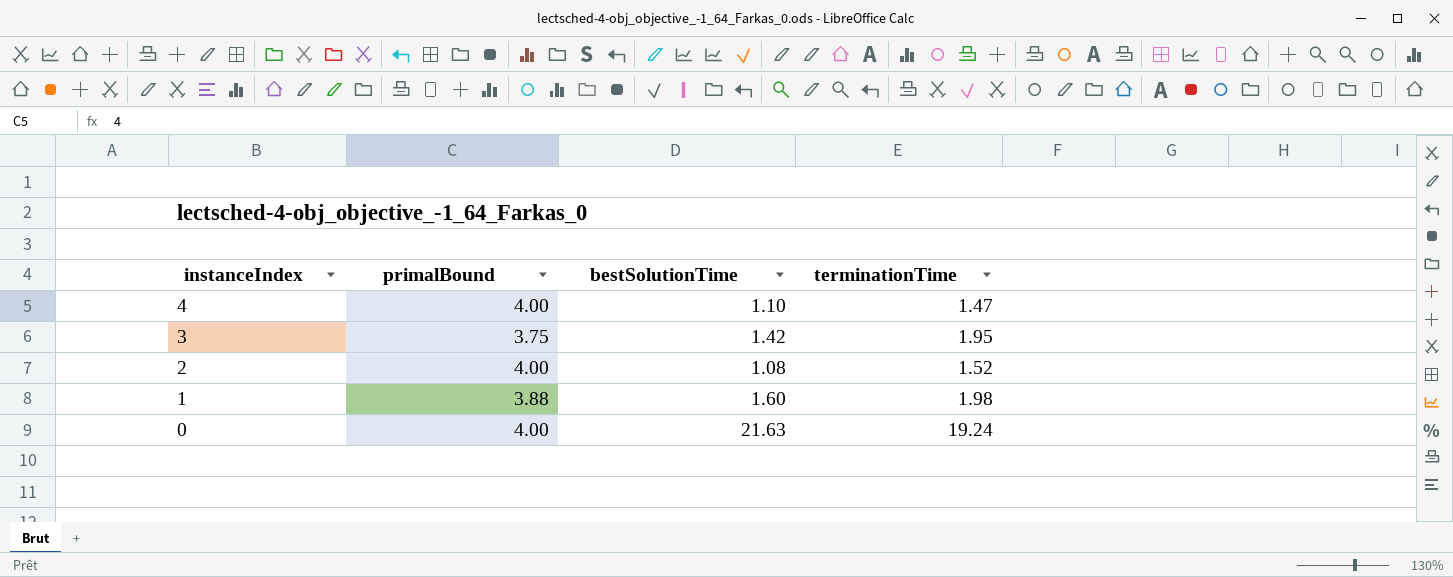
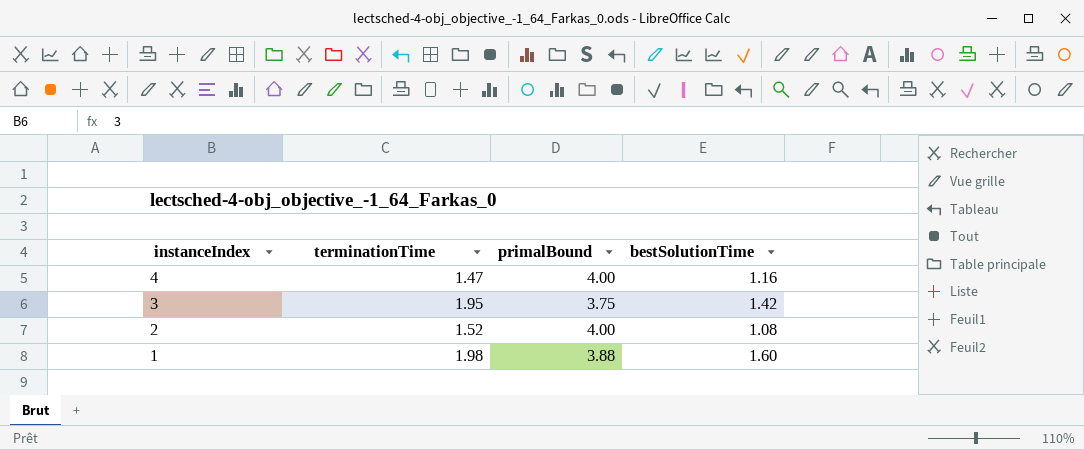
column terminationTime | position: 4 -> 2
row 0: 4.00 | 21.63 | 19.24 -> none
4 | bestSolutionTime: 1.10 -> 1.16

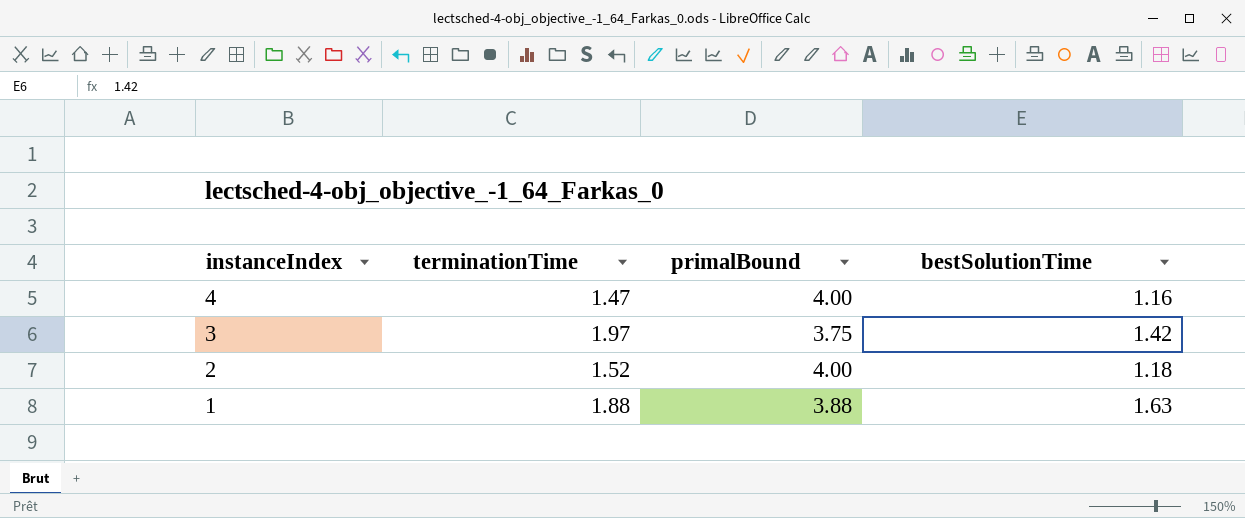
3 | terminationTime: 1.95 -> 1.97
2 | bestSolutionTime: 1.08 -> 1.18
1 | terminationTime: 1.98 -> 1.88
1 | bestSolutionTime: 1.60 -> 1.63

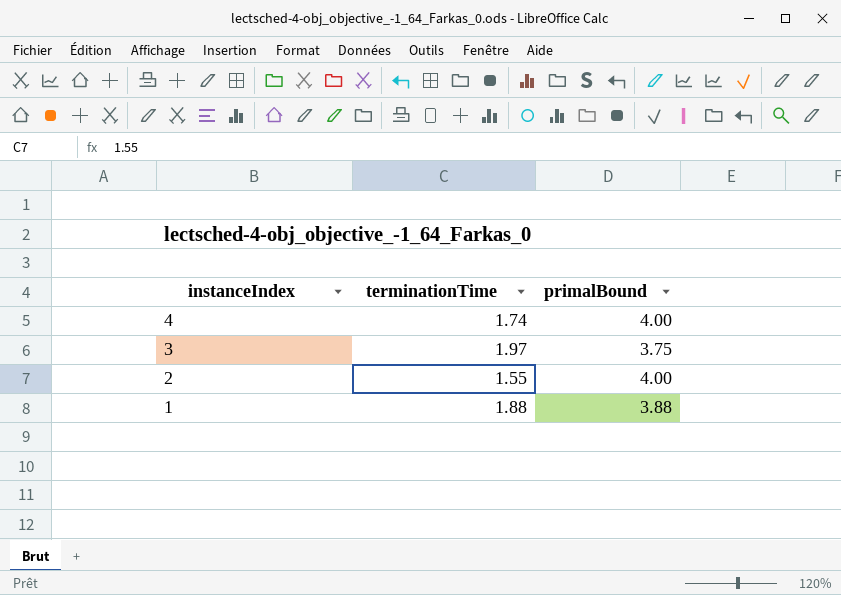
column bestSolutionTime | position: 4 -> none
4 | terminationTime: 1.47 -> 1.74
2 | terminationTime: 1.52 -> 1.55

